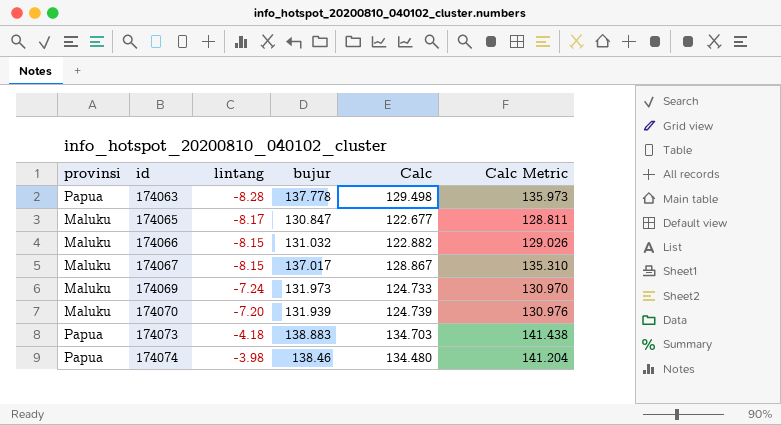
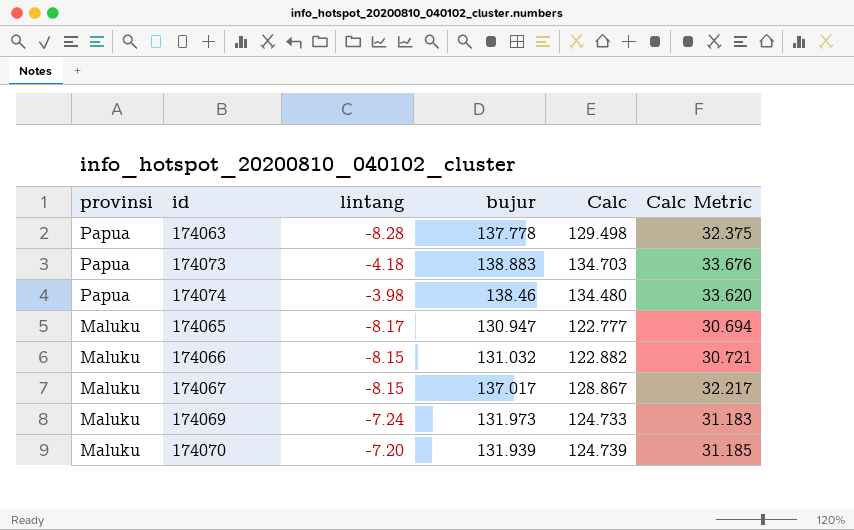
row order: id ascending -> provinsi descending
column Calc Metric | formula: [Calc] * 1.05 -> [Calc] * 0.25
174065 | bujur: 130.847 -> 130.947
174065 | Calc: 122.677 -> 122.777

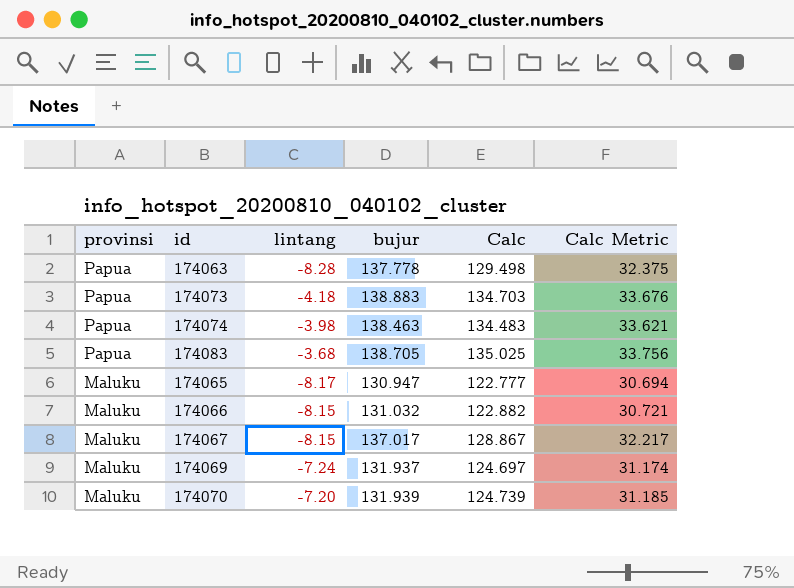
174074 | bujur: 138.46 -> 138.463
174074 | Calc: 134.480 -> 134.483
174074 | Calc Metric: 33.620 -> 33.621
row 174083: none -> Papua | -3.68 | 138.705 | 135.025 | 33.756
174069 | bujur: 131.973 -> 131.937
174069 | Calc: 124.733 -> 124.697
174069 | Calc Metric: 31.183 -> 31.174

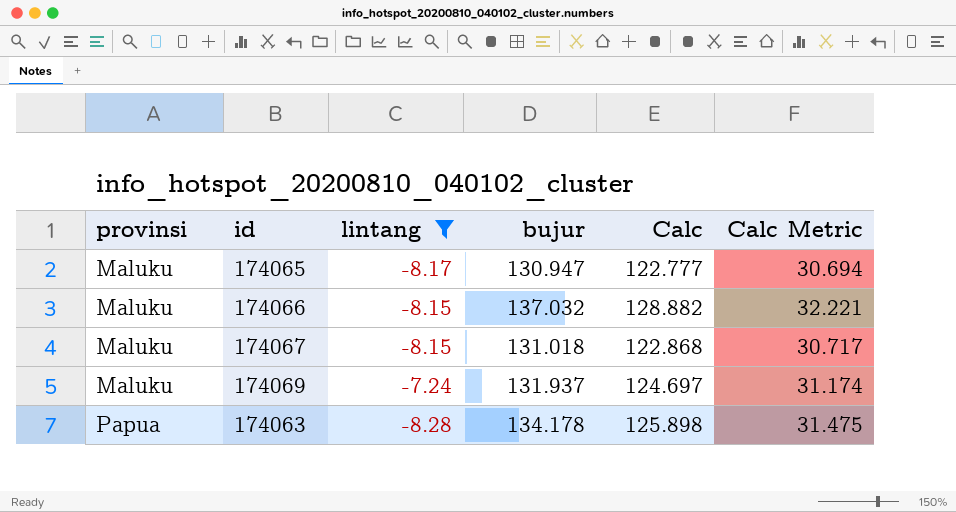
filter: none -> lintang <= -7.24
row order: provinsi descending -> provinsi ascending
174066 | bujur: 131.032 -> 137.032
174066 | Calc: 122.882 -> 128.882
174066 | Calc Metric: 30.721 -> 32.221
174067 | bujur: 137.017 -> 131.018
174067 | Calc: 128.867 -> 122.868
174067 | Calc Metric: 32.217 -> 30.717
174063 | bujur: 137.778 -> 134.178
174063 | Calc: 129.498 -> 125.898
174063 | Calc Metric: 32.375 -> 31.475

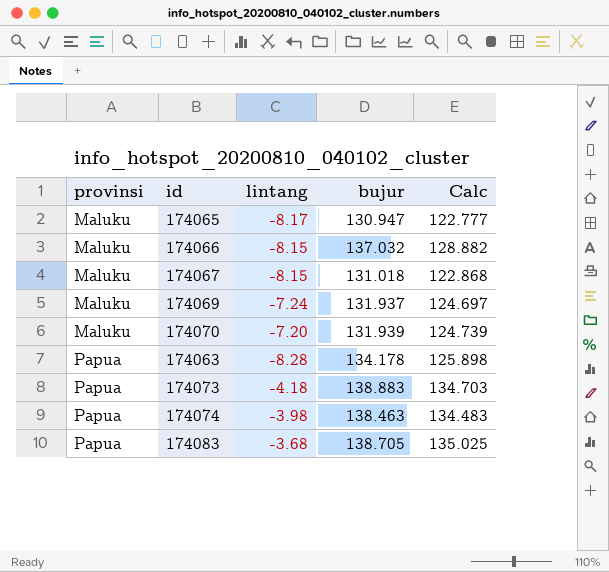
filter: lintang <= -7.24 -> none
column Calc Metric | formula: [Calc] * 0.25 -> none

